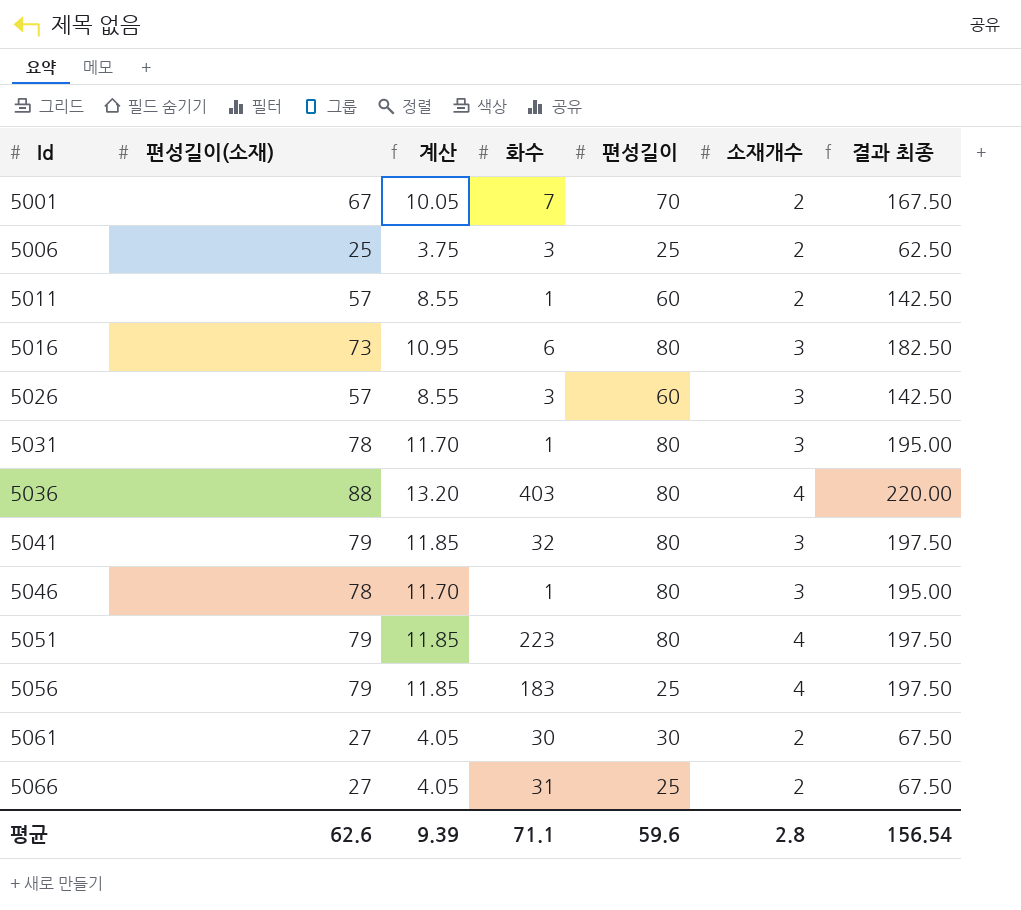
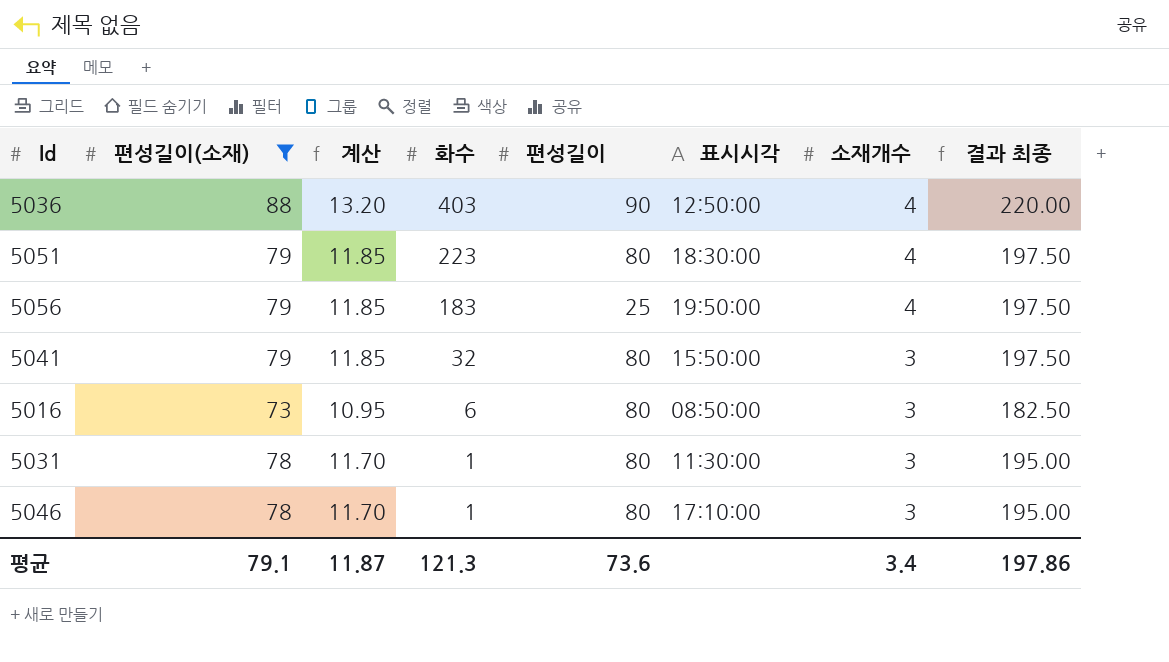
filter: none -> 편성길이(소재) >= 73
row order: Id ascending -> 화수 descending
column 표시시각 | position: none -> 6
5036 | 편성길이: 80 -> 90
평균 | 편성길이(소재): 62.6 -> 79.1
평균 | 계산: 9.39 -> 11.87
평균 | 화수: 71.1 -> 121.3
평균 | 편성길이: 59.6 -> 73.6
평균 | 소재개수: 2.8 -> 3.4
평균 | 결과 최종: 156.54 -> 197.86

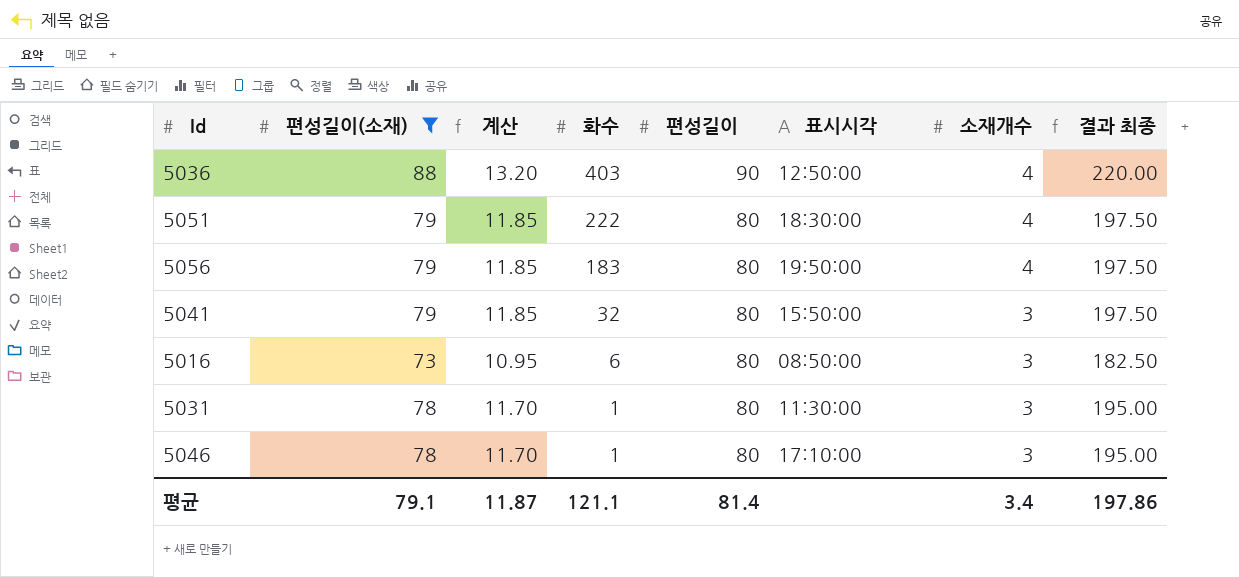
5051 | 화수: 223 -> 222
5056 | 편성길이: 25 -> 80
평균 | 화수: 121.3 -> 121.1
평균 | 편성길이: 73.6 -> 81.4

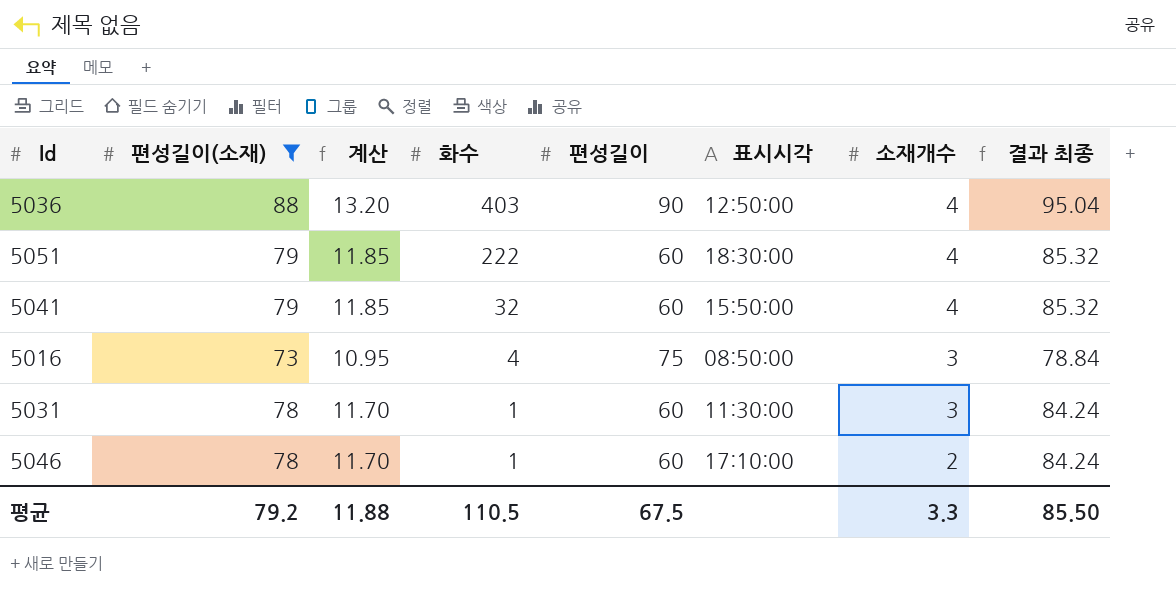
column 결과 최종 | formula: [편성길이(소재)] * 2.5 -> [편성길이(소재)] * 1.08
row 5056: 79 | 11.85 | 183 | 80 | 19:50:00 | 4 | 197.50 -> none
5051 | 편성길이: 80 -> 60
5041 | 편성길이: 80 -> 60
5041 | 소재개수: 3 -> 4
5016 | 화수: 6 -> 4
5016 | 편성길이: 80 -> 75
5031 | 편성길이: 80 -> 60
5046 | 편성길이: 80 -> 60
5046 | 소재개수: 3 -> 2
평균 | 편성길이(소재): 79.1 -> 79.2
평균 | 계산: 11.87 -> 11.88
평균 | 화수: 121.1 -> 110.5
평균 | 편성길이: 81.4 -> 67.5
평균 | 소재개수: 3.4 -> 3.3
평균 | 결과 최종: 197.86 -> 85.50

